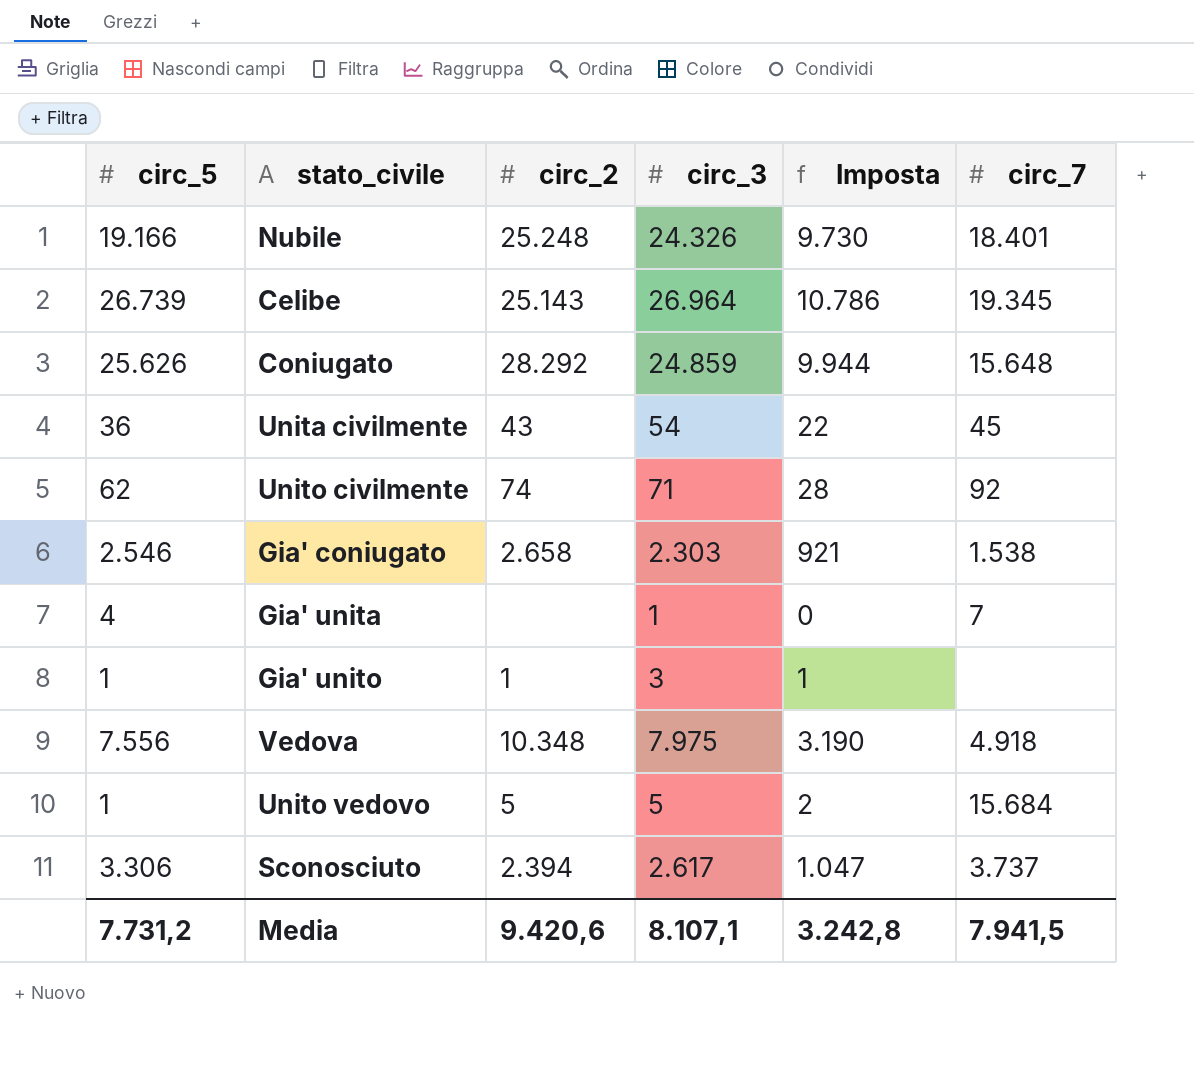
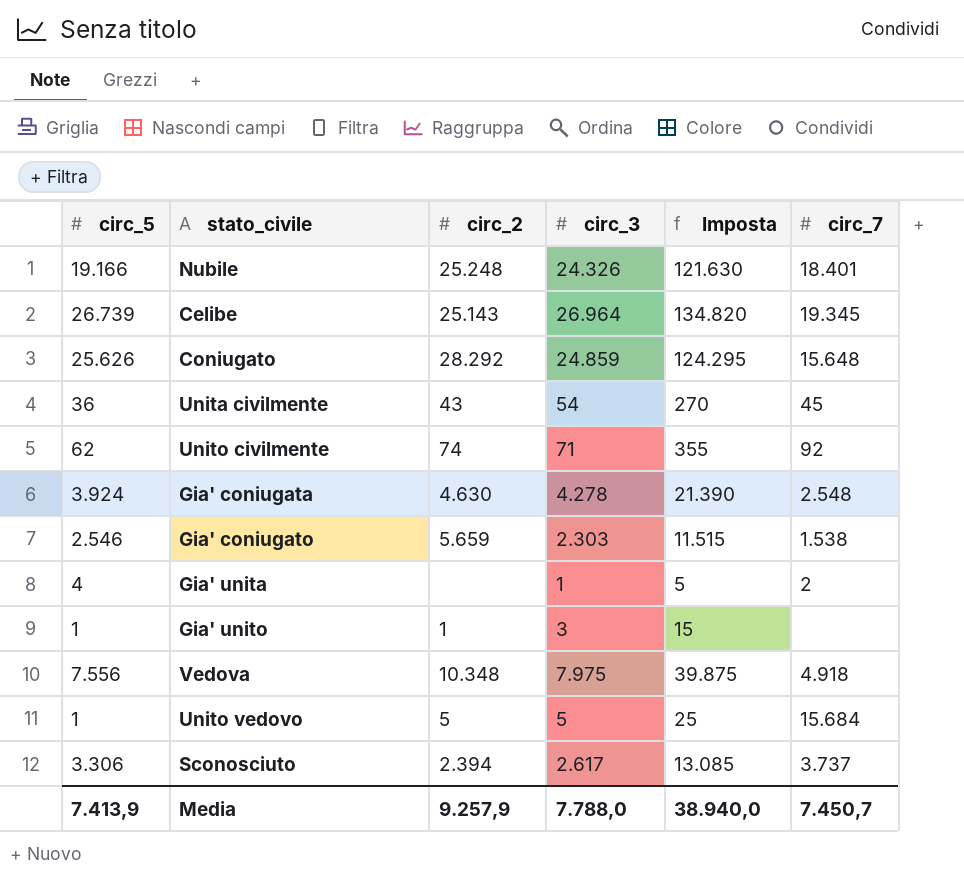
column Imposta | formula: [circ_3] * 0,4 -> [circ_3] * 5
row Gia' coniugata: none -> 3.924 | 4.630 | 4.278 | 21.390 | 2.548
Gia' coniugato | circ_2: 2.658 -> 5.659
Gia' unita | circ_7: 7 -> 2
Media | circ_5: 7.731,2 -> 7.413,9
Media | circ_2: 9.420,6 -> 9.257,9
Media | circ_3: 8.107,1 -> 7.788,0
Media | Imposta: 3.242,8 -> 38.940,0
Media | circ_7: 7.941,5 -> 7.450,7

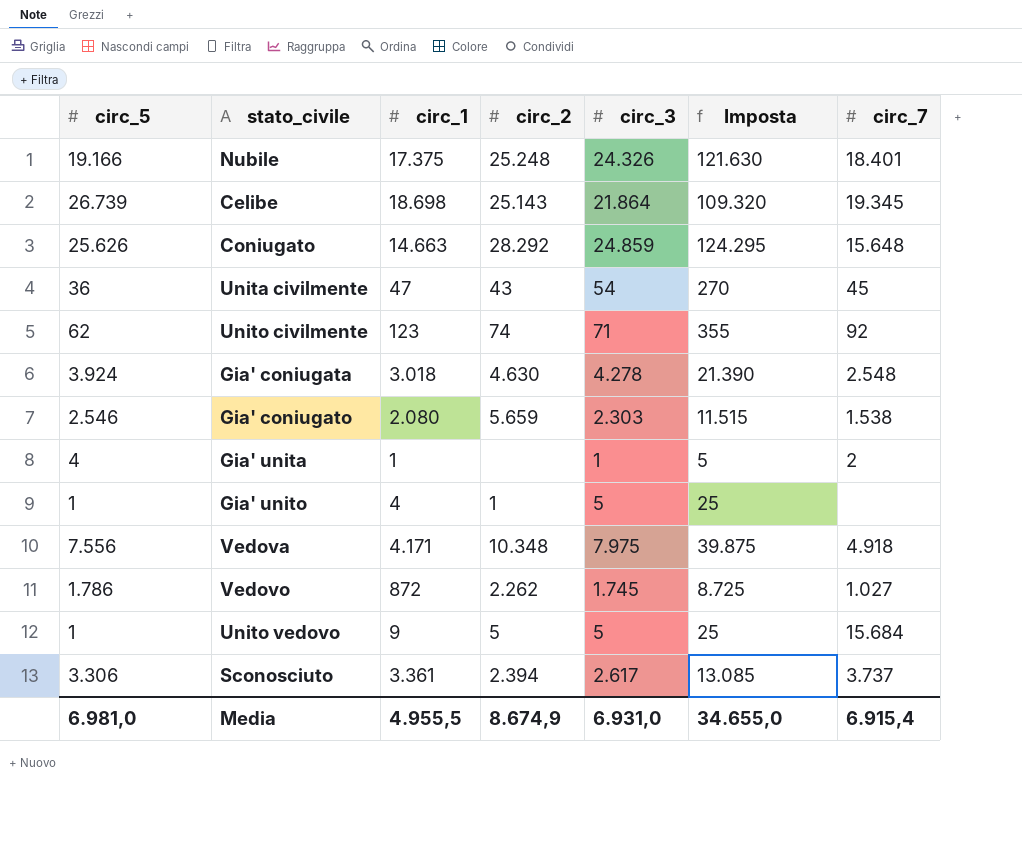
column circ_1 | position: none -> 3
Celibe | circ_3: 26.964 -> 21.864
Celibe | Imposta: 134.820 -> 109.320
Gia' unito | circ_3: 3 -> 5
Gia' unito | Imposta: 15 -> 25
row Vedovo: none -> 1.786 | 872 | 2.262 | 1.745 | 8.725 | 1.027
Media | circ_5: 7.413,9 -> 6.981,0
Media | circ_2: 9.257,9 -> 8.674,9
Media | circ_3: 7.788,0 -> 6.931,0
Media | Imposta: 38.940,0 -> 34.655,0
Media | circ_7: 7.450,7 -> 6.915,4

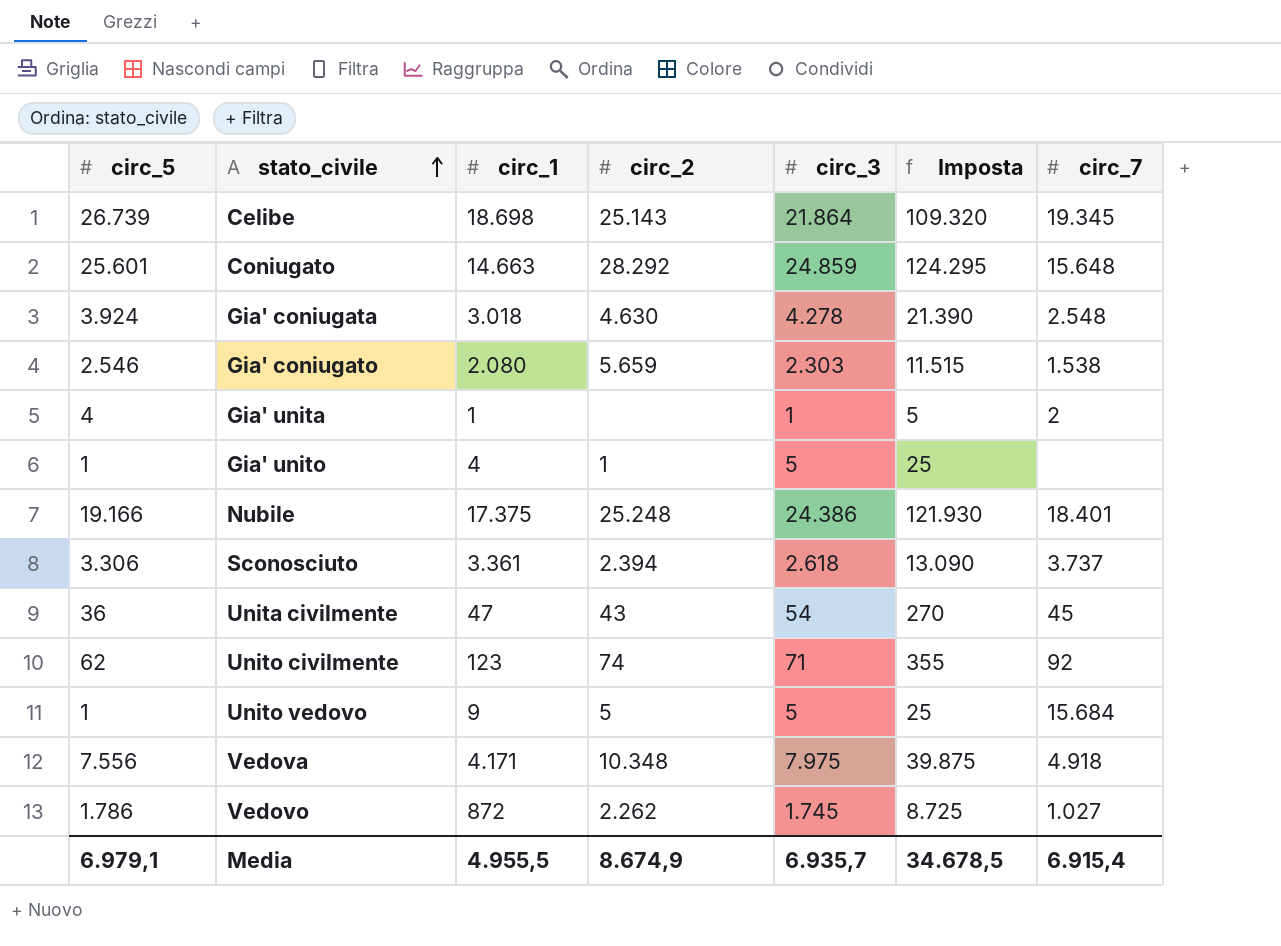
row order: none -> stato_civile ascending
Coniugato | circ_5: 25.626 -> 25.601
Nubile | circ_3: 24.326 -> 24.386
Nubile | Imposta: 121.630 -> 121.930
Sconosciuto | circ_3: 2.617 -> 2.618
Sconosciuto | Imposta: 13.085 -> 13.090
Media | circ_5: 6.981,0 -> 6.979,1
Media | circ_3: 6.931,0 -> 6.935,7
Media | Imposta: 34.655,0 -> 34.678,5

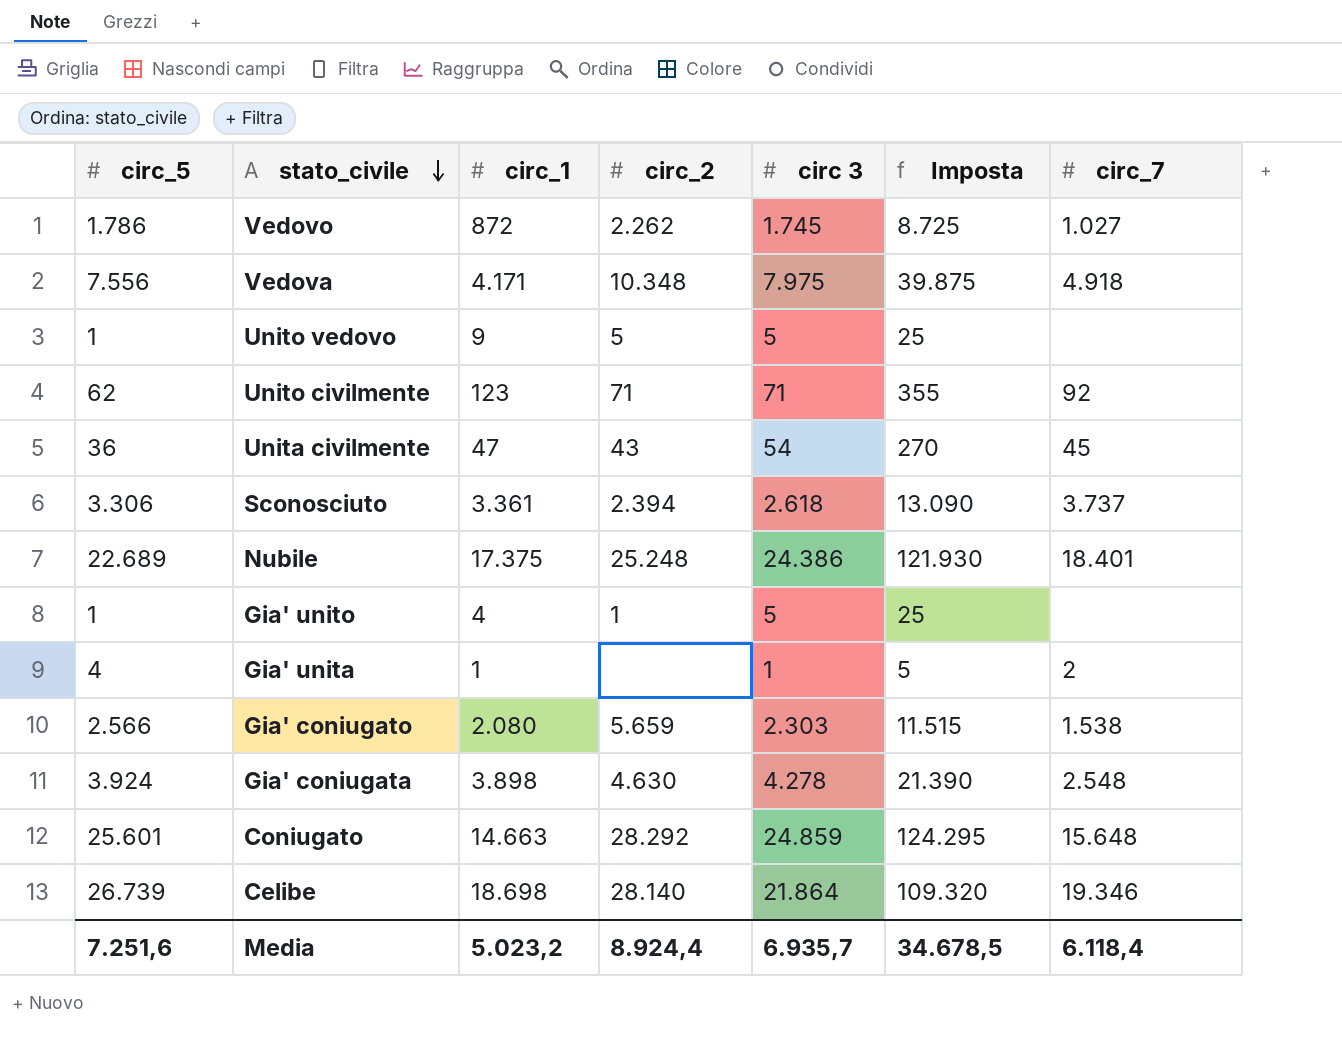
row order: stato_civile ascending -> stato_civile descending
column name: circ_3 -> circ 3
Unito vedovo | circ_7: 15.684 -> none
Unito civilmente | circ_2: 74 -> 71
Nubile | circ_5: 19.166 -> 22.689
Gia' coniugato | circ_5: 2.546 -> 2.566
Gia' coniugata | circ_1: 3.018 -> 3.898
Celibe | circ_2: 25.143 -> 28.140
Celibe | circ_7: 19.345 -> 19.346
Media | circ_5: 6.979,1 -> 7.251,6
Media | circ_1: 4.955,5 -> 5.023,2
Media | circ_2: 8.674,9 -> 8.924,4
Media | circ_7: 6.915,4 -> 6.118,4

